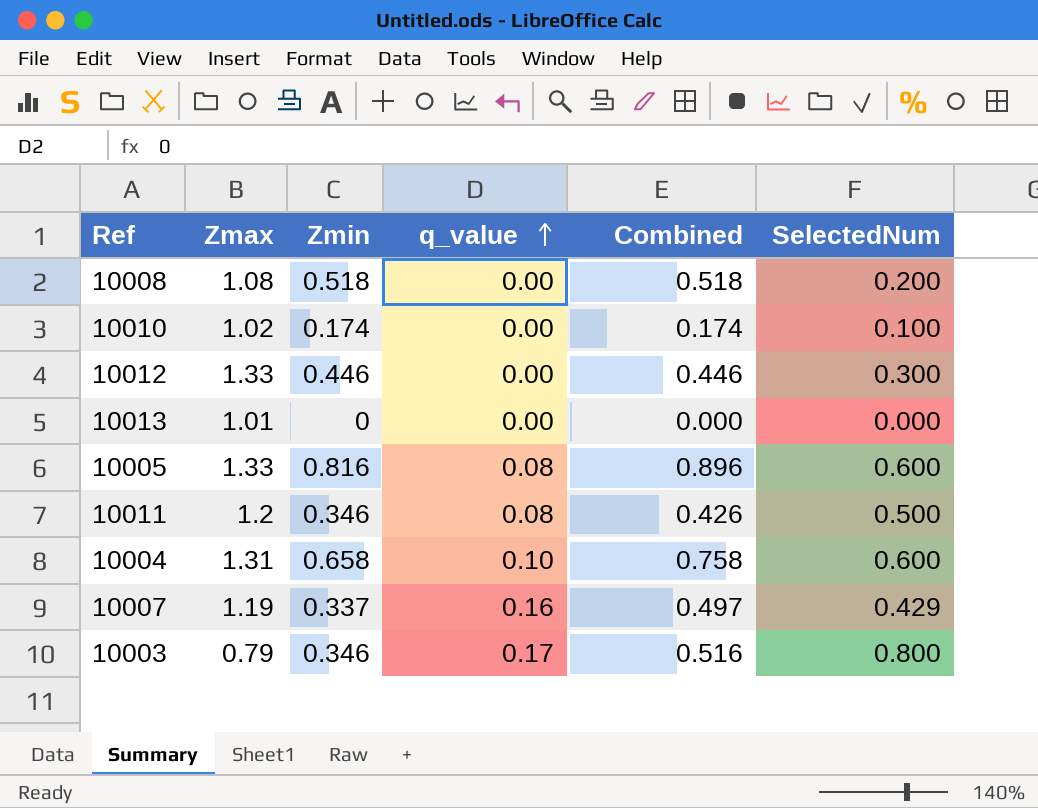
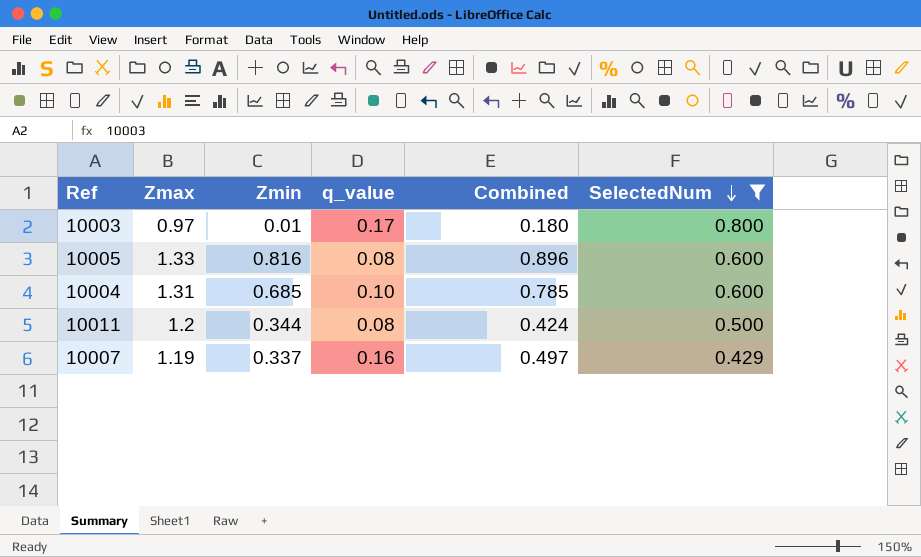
filter: none -> SelectedNum >= 0.429
row order: q_value ascending -> SelectedNum descending
10003 | Zmax: 0.79 -> 0.97
10003 | Zmin: 0.346 -> 0.01
10003 | Combined: 0.516 -> 0.180
10004 | Zmin: 0.658 -> 0.685
10004 | Combined: 0.758 -> 0.785
10011 | Zmin: 0.346 -> 0.344
10011 | Combined: 0.426 -> 0.424

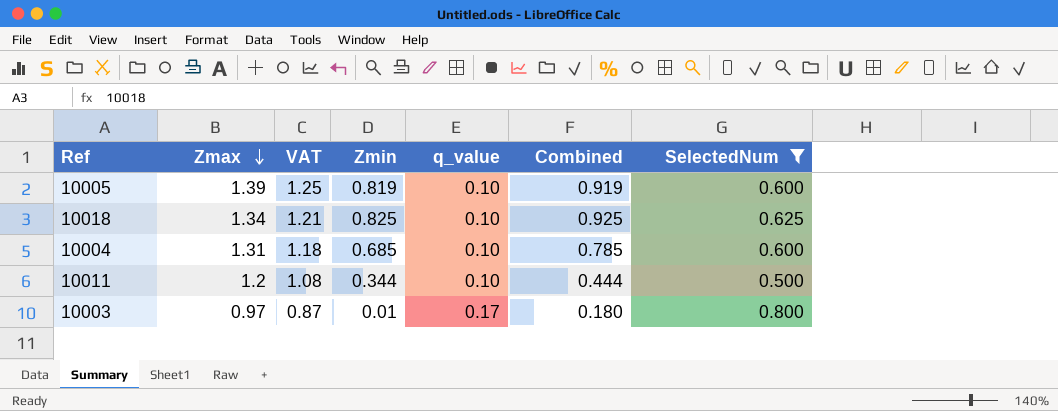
row order: SelectedNum descending -> Zmax descending
column VAT | formula: none -> [Zmax] * 0.9
row 10007: 1.19 | 0.337 | 0.16 | 0.497 | 0.429 -> none
10005 | Zmax: 1.33 -> 1.39
10005 | Zmin: 0.816 -> 0.819
10005 | q_value: 0.08 -> 0.10
10005 | Combined: 0.896 -> 0.919
row 10018: none -> 1.34 | 1.21 | 0.825 | 0.10 | 0.925 | 0.625
10011 | q_value: 0.08 -> 0.10
10011 | Combined: 0.424 -> 0.444

